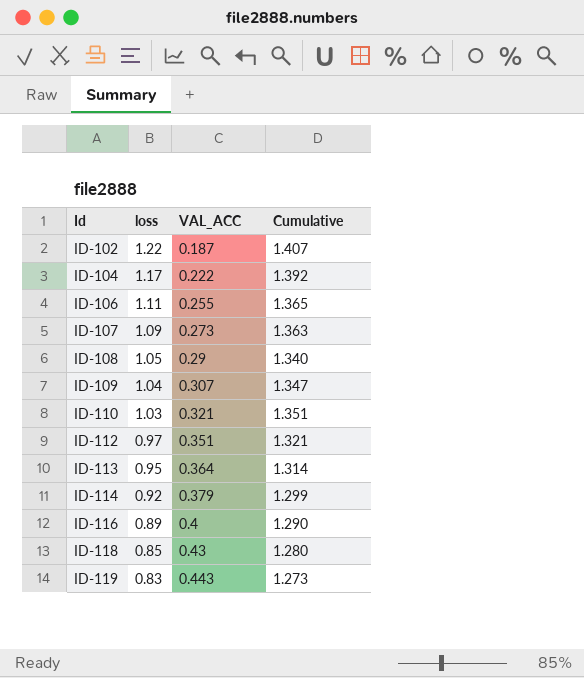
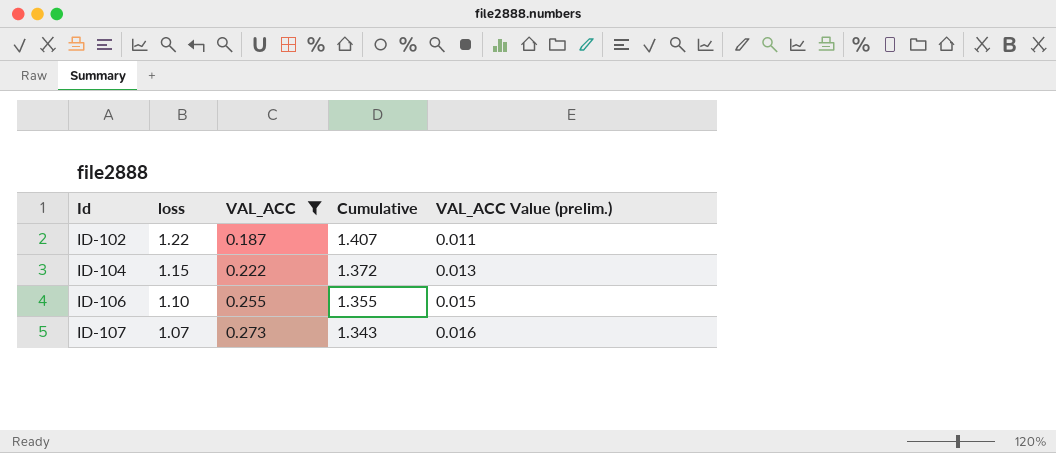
filter: none -> VAL_ACC <= 0.273
column VAL_ACC Value (prelim.) | formula: none -> [VAL_ACC] * 0.06
ID-104 | loss: 1.17 -> 1.15
ID-104 | Cumulative: 1.392 -> 1.372
ID-106 | loss: 1.11 -> 1.10
ID-106 | Cumulative: 1.365 -> 1.355
ID-107 | loss: 1.09 -> 1.07
ID-107 | Cumulative: 1.363 -> 1.343

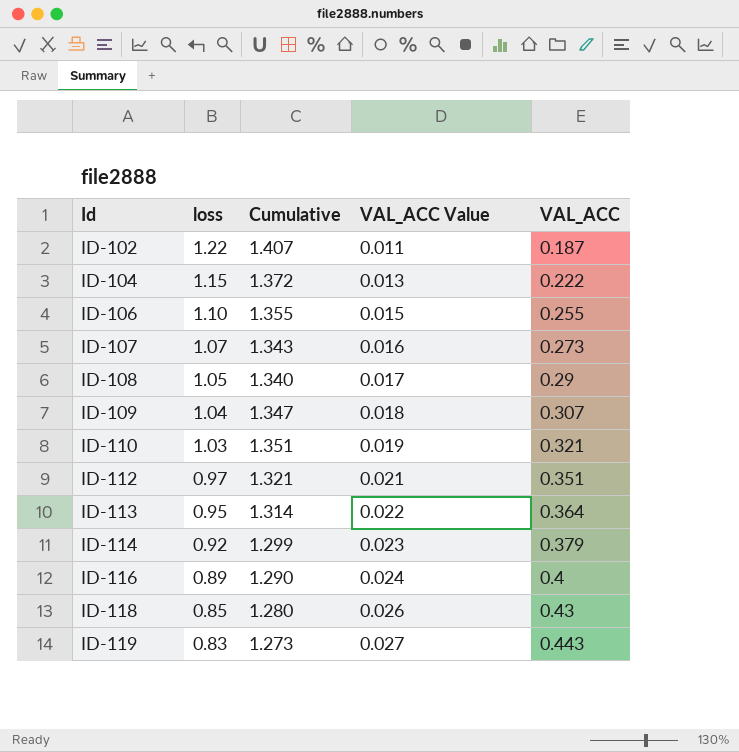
filter: VAL_ACC <= 0.273 -> none
column name: VAL_ACC Value (prelim.) -> VAL_ACC Value
column VAL_ACC | position: 3 -> 5

